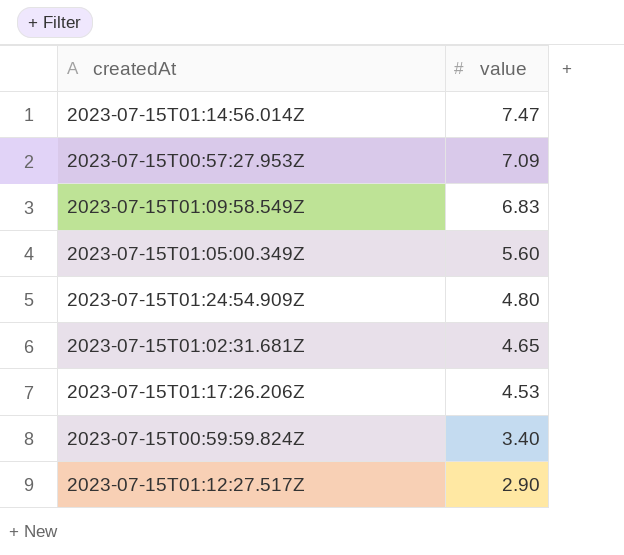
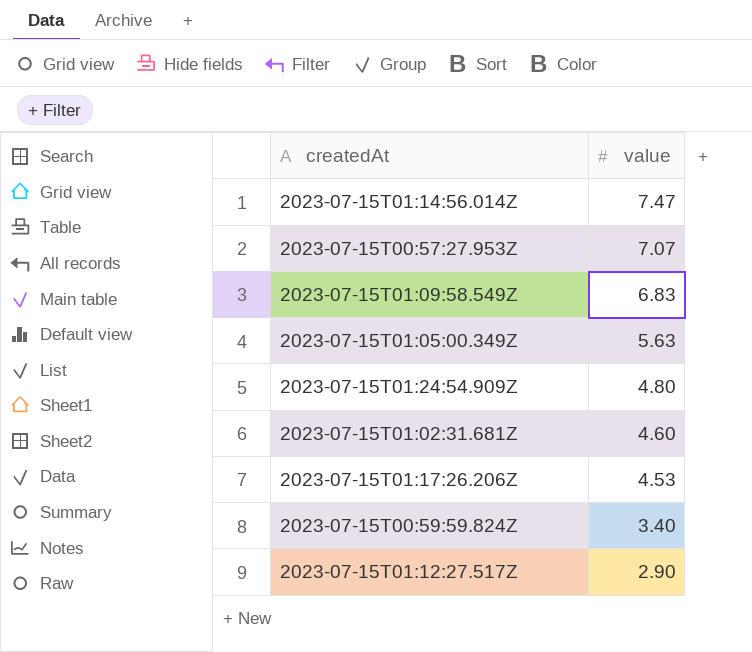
2023-07-15T00:57:27.953Z | value: 7.09 -> 7.07
2023-07-15T01:05:00.349Z | value: 5.60 -> 5.63
2023-07-15T01:02:31.681Z | value: 4.65 -> 4.60

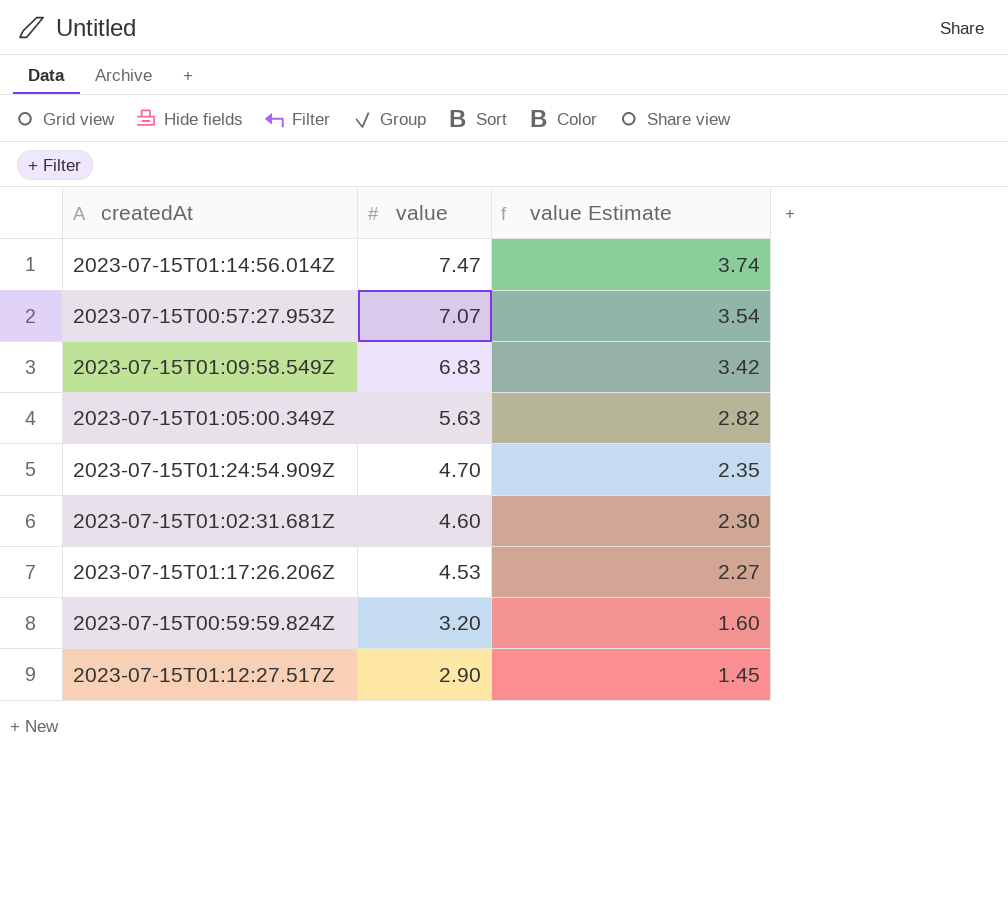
column value Estimate | formula: none -> [value] * 0.5
2023-07-15T01:24:54.909Z | value: 4.80 -> 4.70
2023-07-15T00:59:59.824Z | value: 3.40 -> 3.20

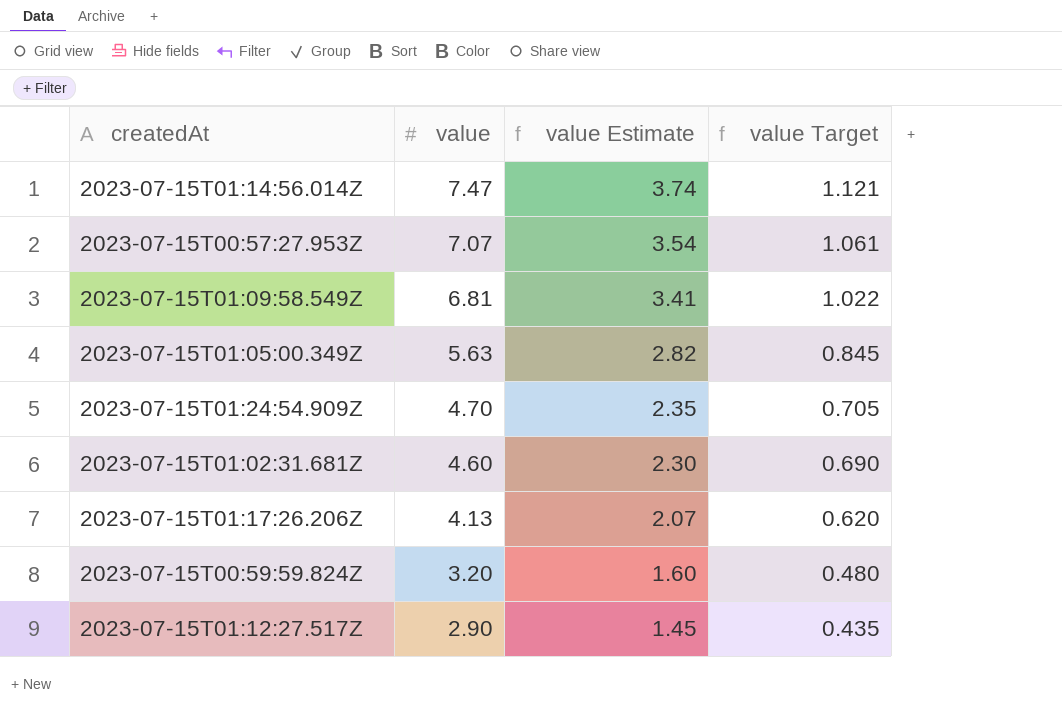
column value Target | formula: none -> [value] * 0.15
2023-07-15T01:09:58.549Z | value: 6.83 -> 6.81
2023-07-15T01:09:58.549Z | value Estimate: 3.42 -> 3.41
2023-07-15T01:17:26.206Z | value: 4.53 -> 4.13
2023-07-15T01:17:26.206Z | value Estimate: 2.27 -> 2.07

